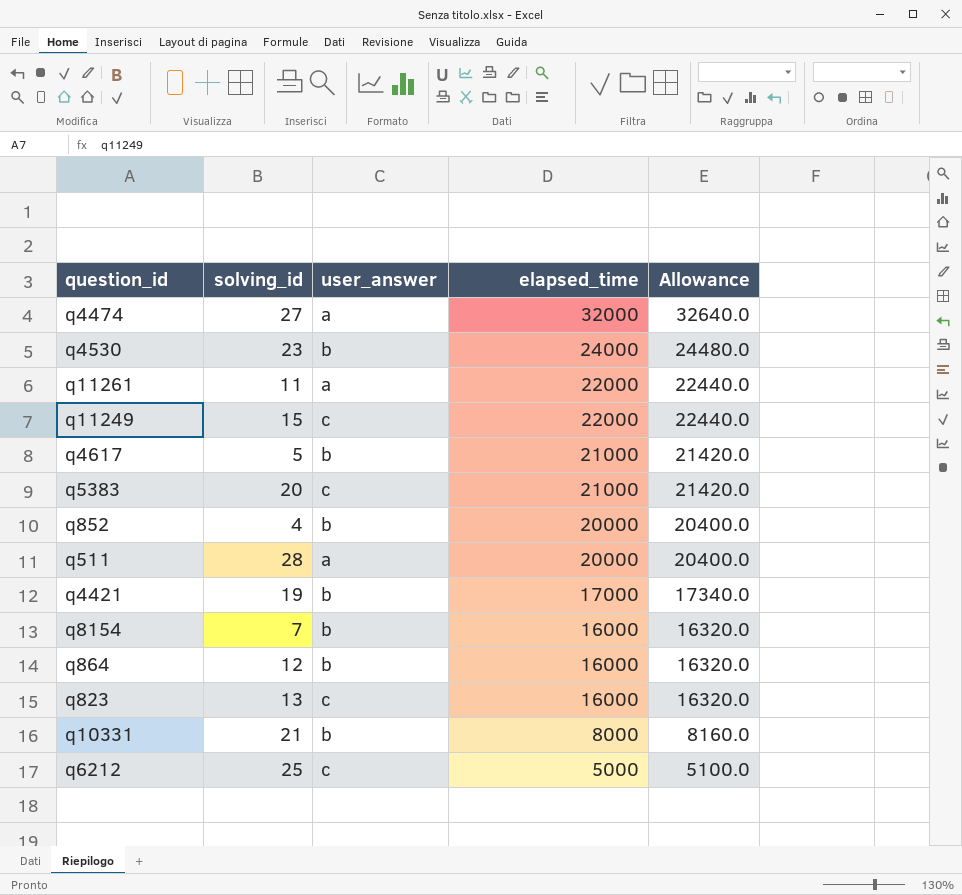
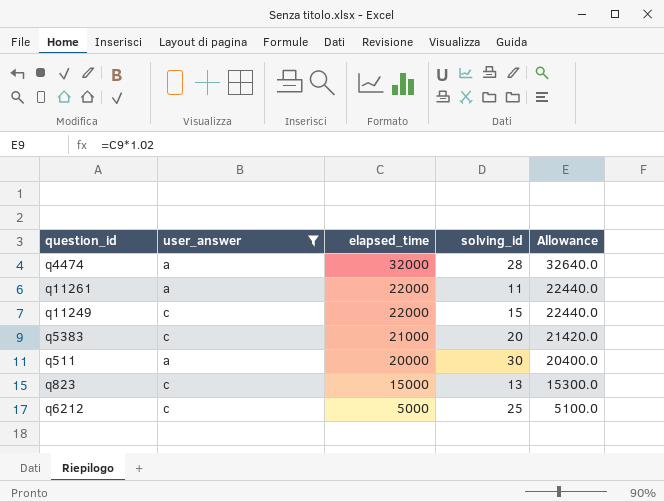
filter: none -> user_answer != b
column solving_id | position: 2 -> 4
q4474 | solving_id: 27 -> 28
q511 | solving_id: 28 -> 30
q823 | elapsed_time: 16000 -> 15000
q823 | Allowance: 16320.0 -> 15300.0

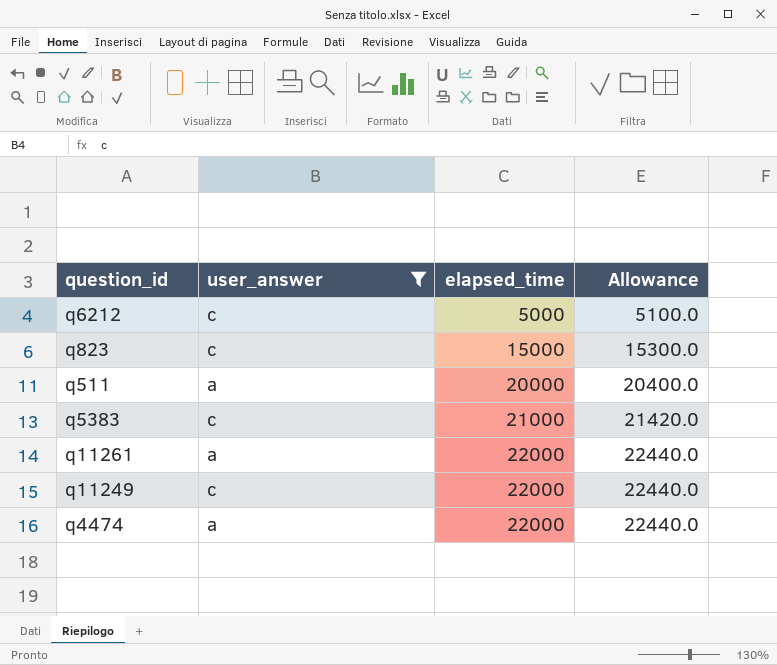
row order: elapsed_time descending -> elapsed_time ascending
column solving_id | position: 4 -> none
q4474 | elapsed_time: 32000 -> 22000
q4474 | Allowance: 32640.0 -> 22440.0

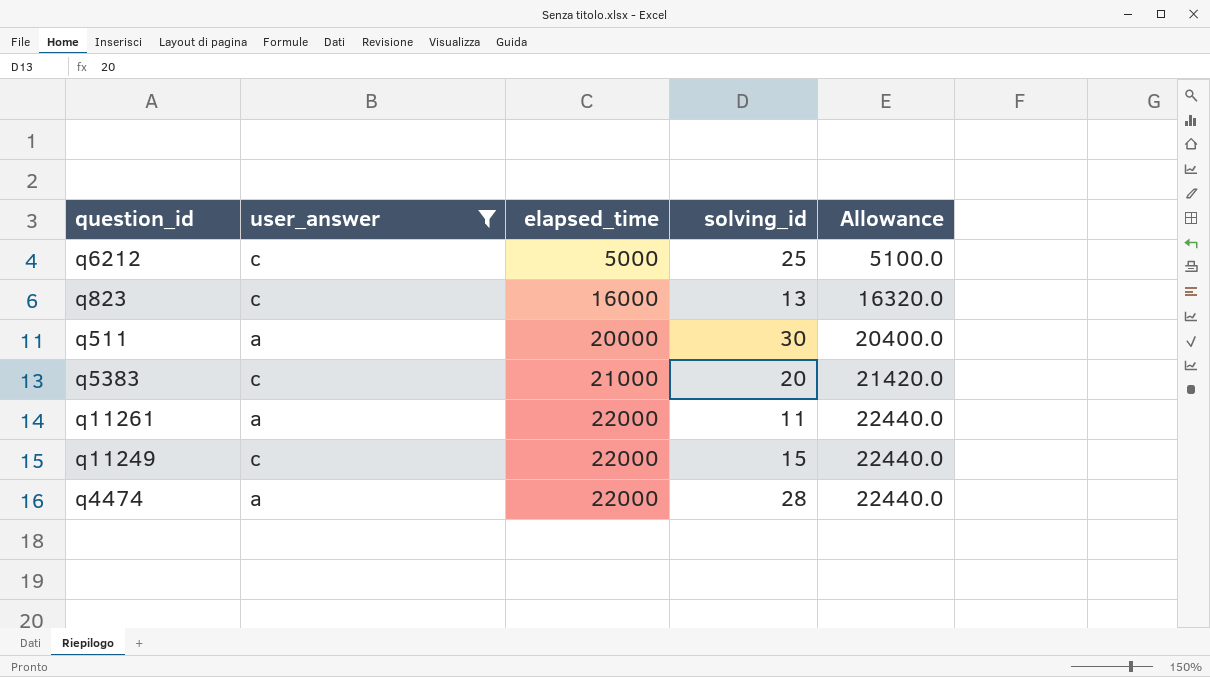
column solving_id | position: none -> 4
q823 | elapsed_time: 15000 -> 16000
q823 | Allowance: 15300.0 -> 16320.0

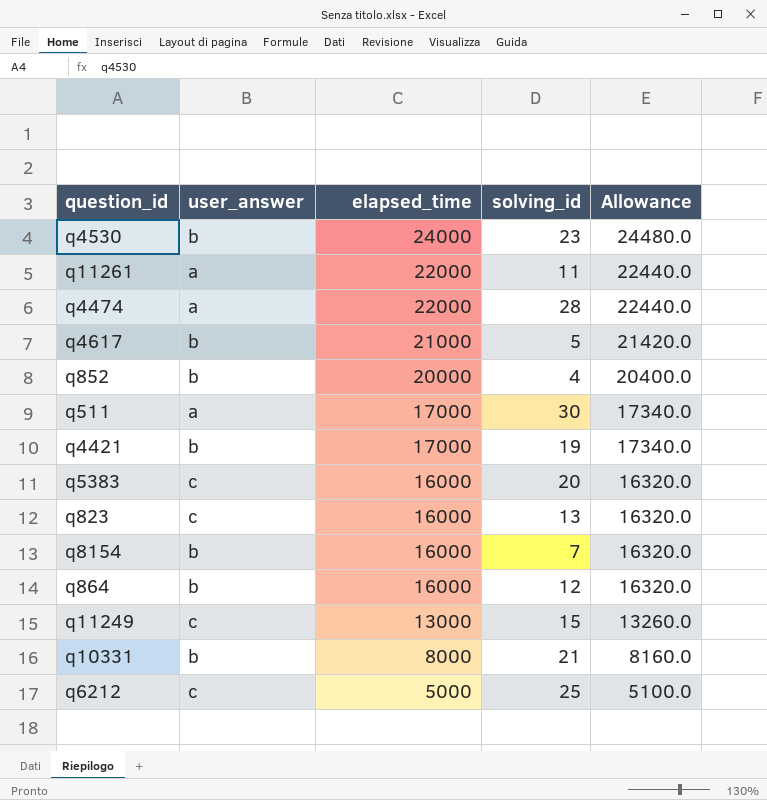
filter: user_answer != b -> none
row order: elapsed_time ascending -> elapsed_time descending
q511 | elapsed_time: 20000 -> 17000
q511 | Allowance: 20400.0 -> 17340.0
q5383 | elapsed_time: 21000 -> 16000
q5383 | Allowance: 21420.0 -> 16320.0
q11249 | elapsed_time: 22000 -> 13000
q11249 | Allowance: 22440.0 -> 13260.0

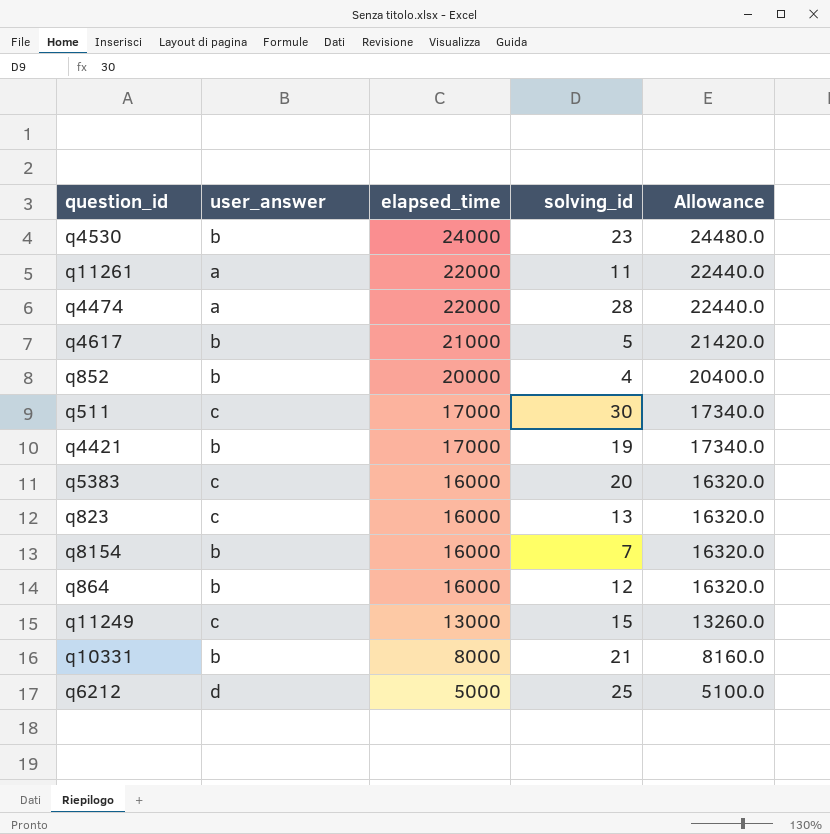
q511 | user_answer: a -> c
q6212 | user_answer: c -> d

